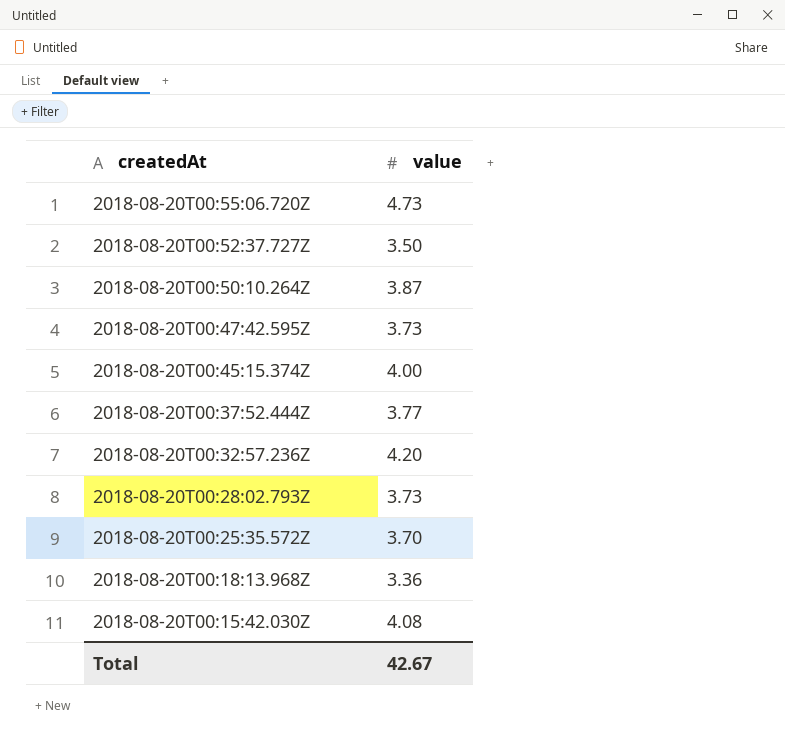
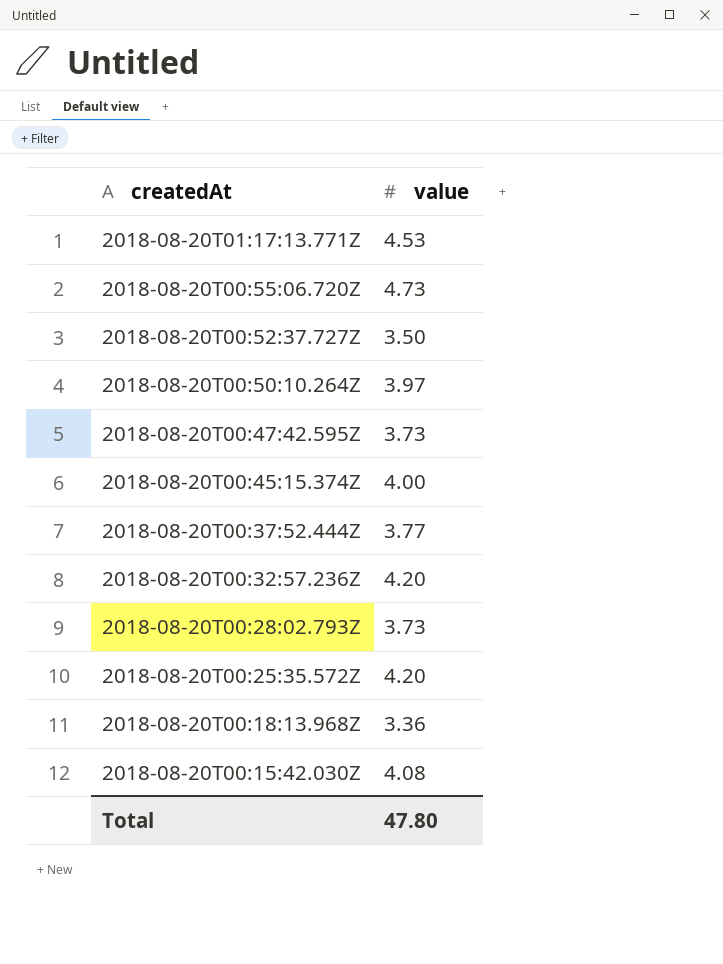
row 2018-08-20T01:17:13.771Z: none -> 4.53
2018-08-20T00:50:10.264Z | value: 3.87 -> 3.97
2018-08-20T00:25:35.572Z | value: 3.70 -> 4.20
Total | value: 42.67 -> 47.80

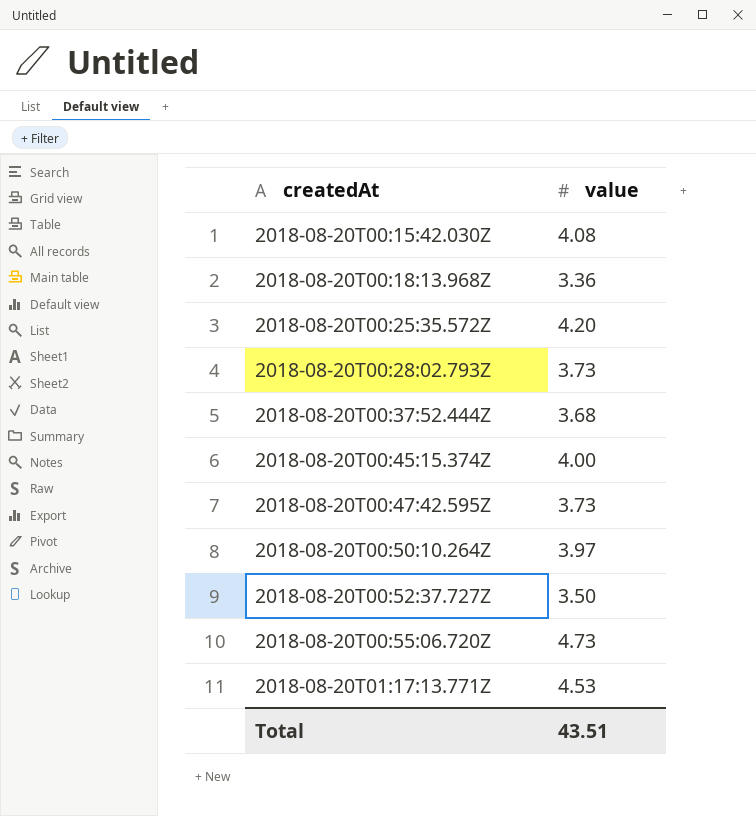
row order: createdAt descending -> createdAt ascending
row 2018-08-20T00:32:57.236Z: 4.20 -> none
2018-08-20T00:37:52.444Z | value: 3.77 -> 3.68
Total | value: 47.80 -> 43.51

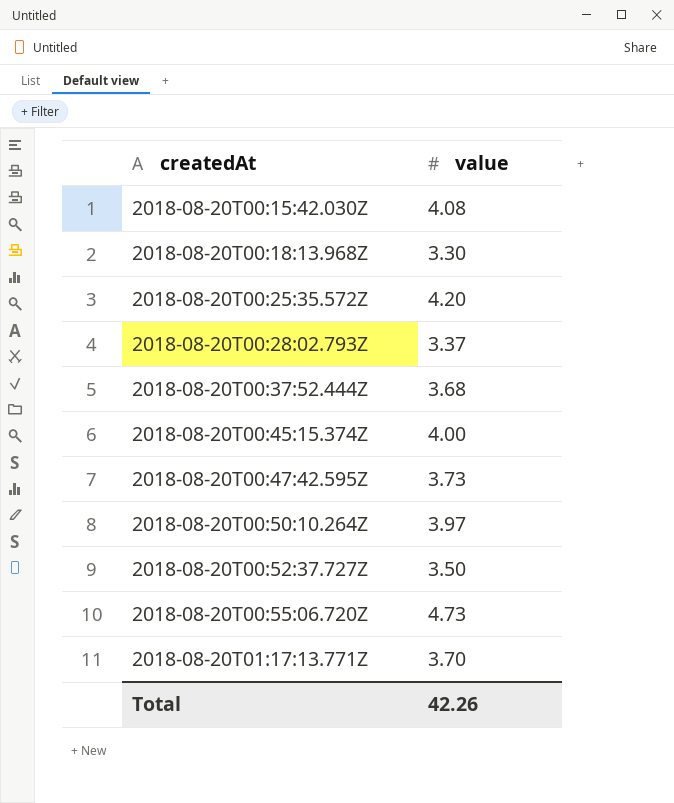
2018-08-20T00:18:13.968Z | value: 3.36 -> 3.30
2018-08-20T00:28:02.793Z | value: 3.73 -> 3.37
2018-08-20T01:17:13.771Z | value: 4.53 -> 3.70
Total | value: 43.51 -> 42.26

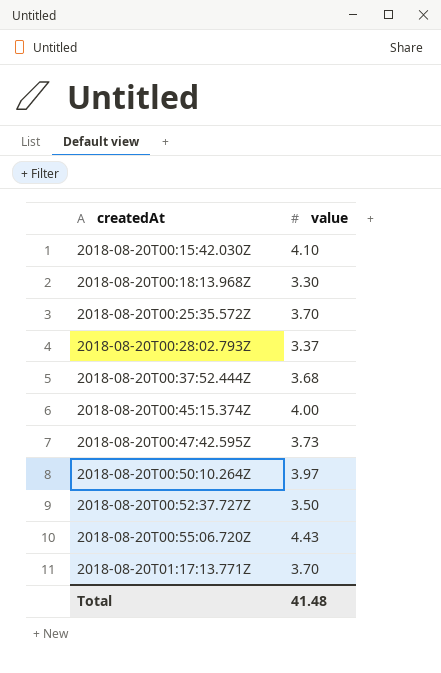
2018-08-20T00:15:42.030Z | value: 4.08 -> 4.10
2018-08-20T00:25:35.572Z | value: 4.20 -> 3.70
2018-08-20T00:55:06.720Z | value: 4.73 -> 4.43
Total | value: 42.26 -> 41.48

